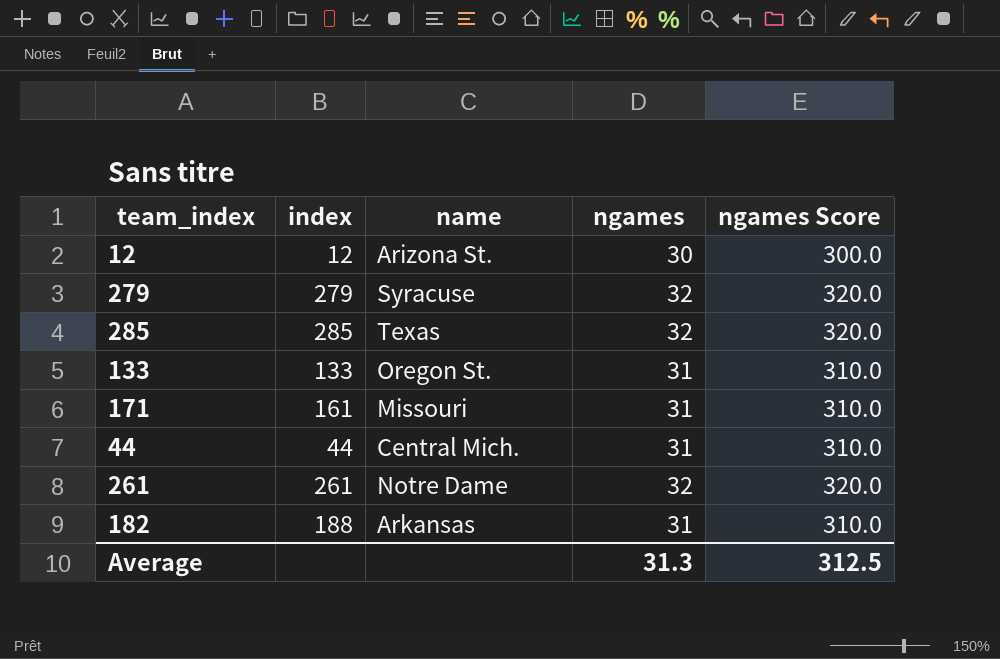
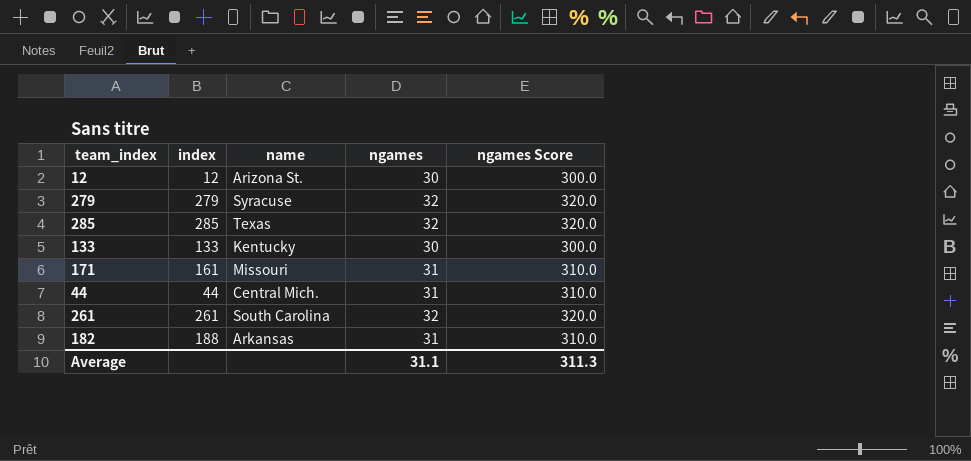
133 | name: Oregon St. -> Kentucky
133 | ngames: 31 -> 30
133 | ngames Score: 310.0 -> 300.0
261 | name: Notre Dame -> South Carolina
Average | ngames: 31.3 -> 31.1
Average | ngames Score: 312.5 -> 311.3

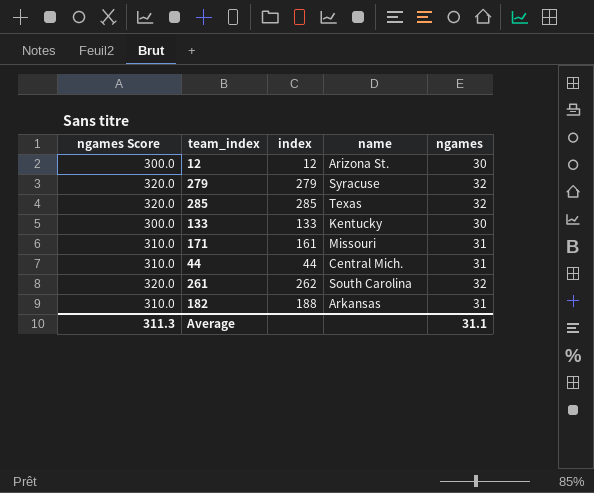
column ngames Score | position: 5 -> 1
261 | index: 261 -> 262

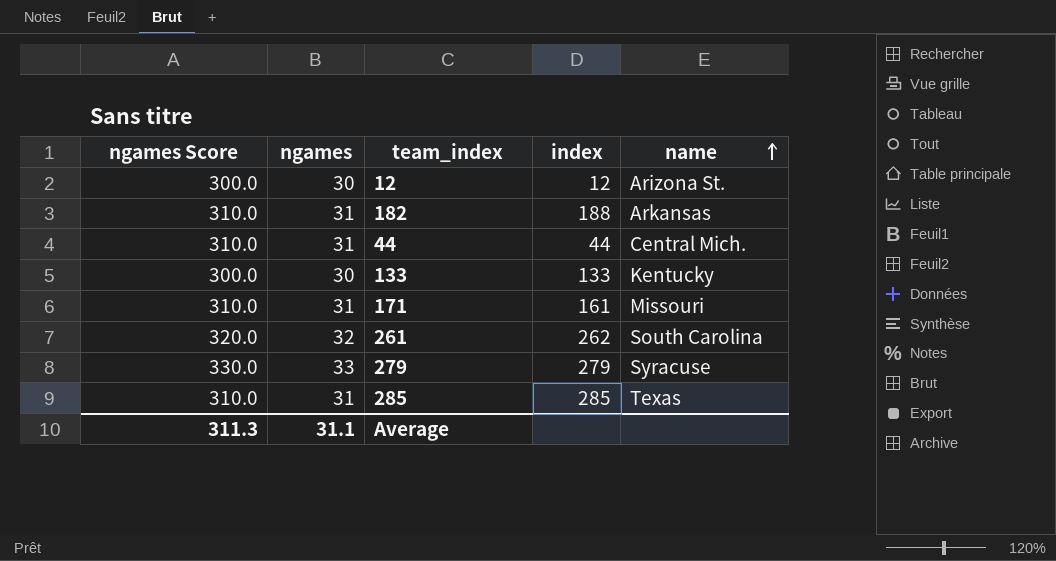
row order: none -> name ascending
column ngames | position: 5 -> 2
279 | ngames Score: 320.0 -> 330.0
279 | ngames: 32 -> 33
285 | ngames Score: 320.0 -> 310.0
285 | ngames: 32 -> 31

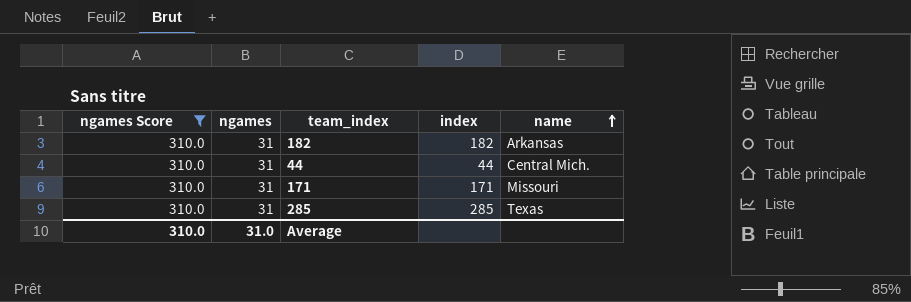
filter: none -> ngames Score = 310.0
182 | index: 188 -> 182
171 | index: 161 -> 171
Average | ngames Score: 311.3 -> 310.0
Average | ngames: 31.1 -> 31.0

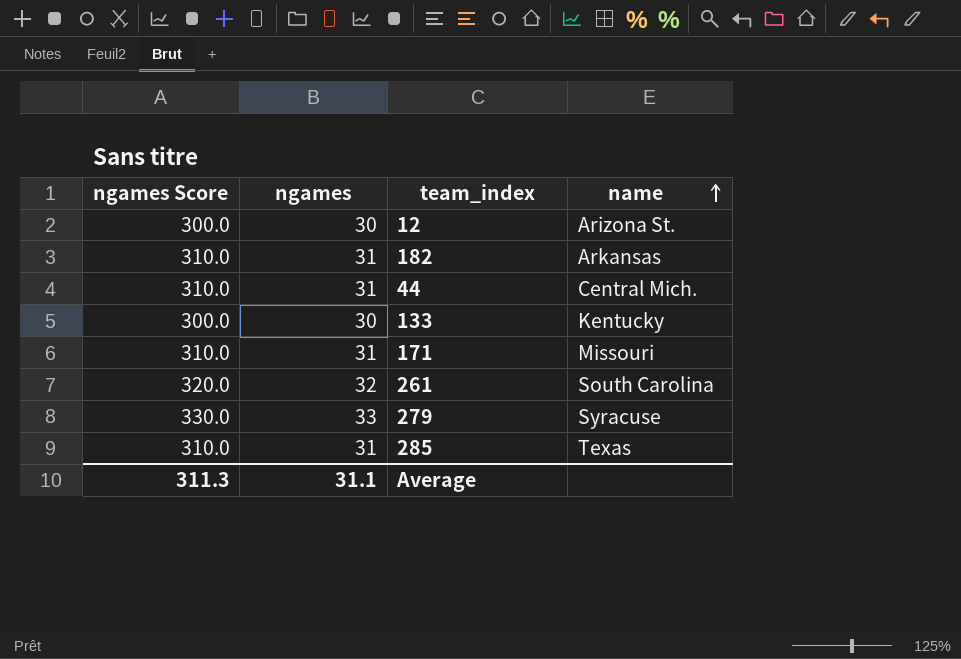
filter: ngames Score = 310.0 -> none
column index | position: 4 -> none
Average | ngames Score: 310.0 -> 311.3
Average | ngames: 31.0 -> 31.1

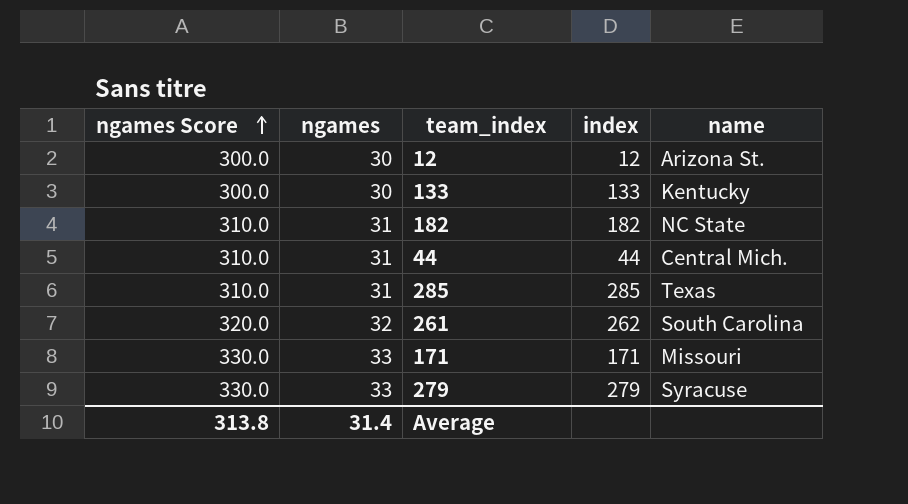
row order: name ascending -> ngames Score ascending
column index | position: none -> 4
182 | name: Arkansas -> NC State
171 | ngames Score: 310.0 -> 330.0
171 | ngames: 31 -> 33
Average | ngames Score: 311.3 -> 313.8
Average | ngames: 31.1 -> 31.4

